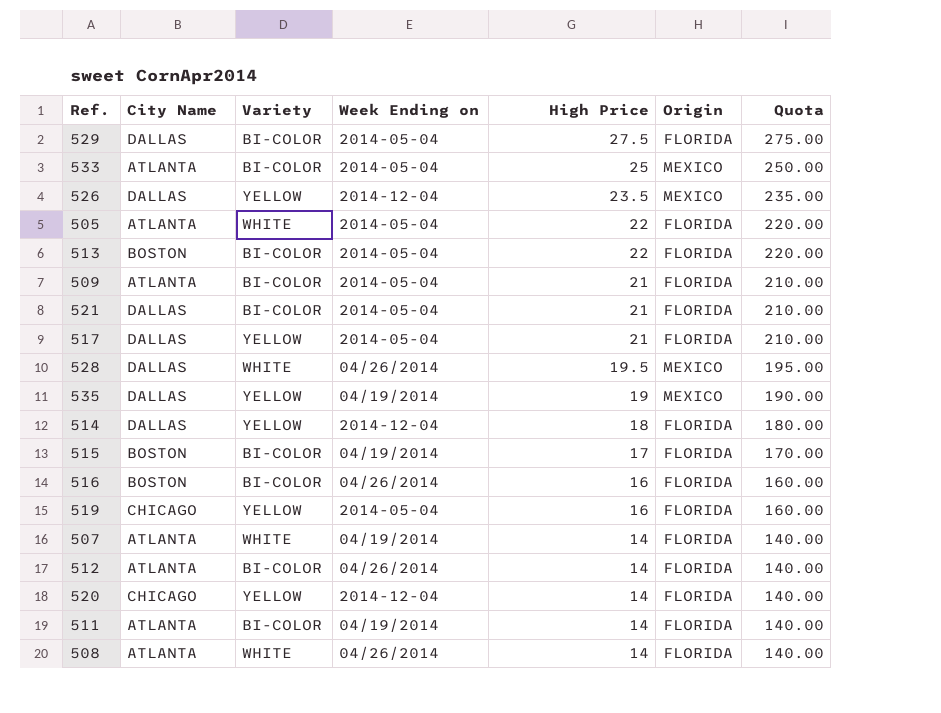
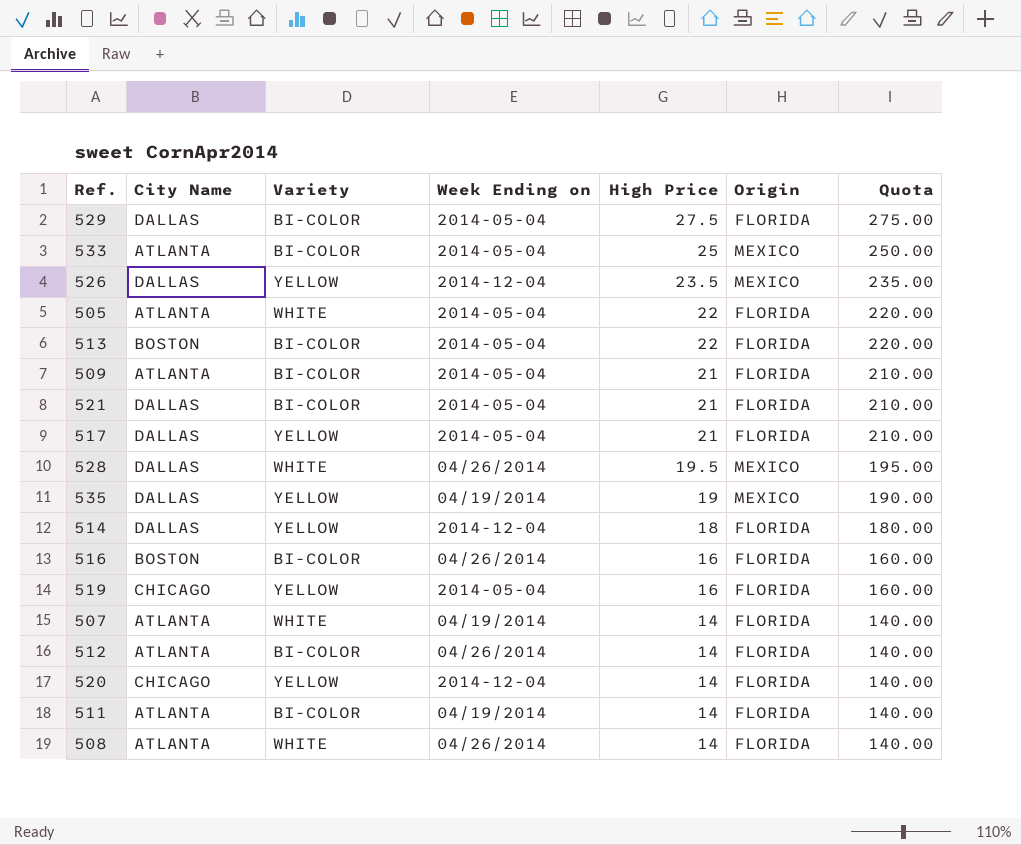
row 515: BOSTON | BI-COLOR | 04/19/2014 | 17 | FLORIDA | 170.00 -> none

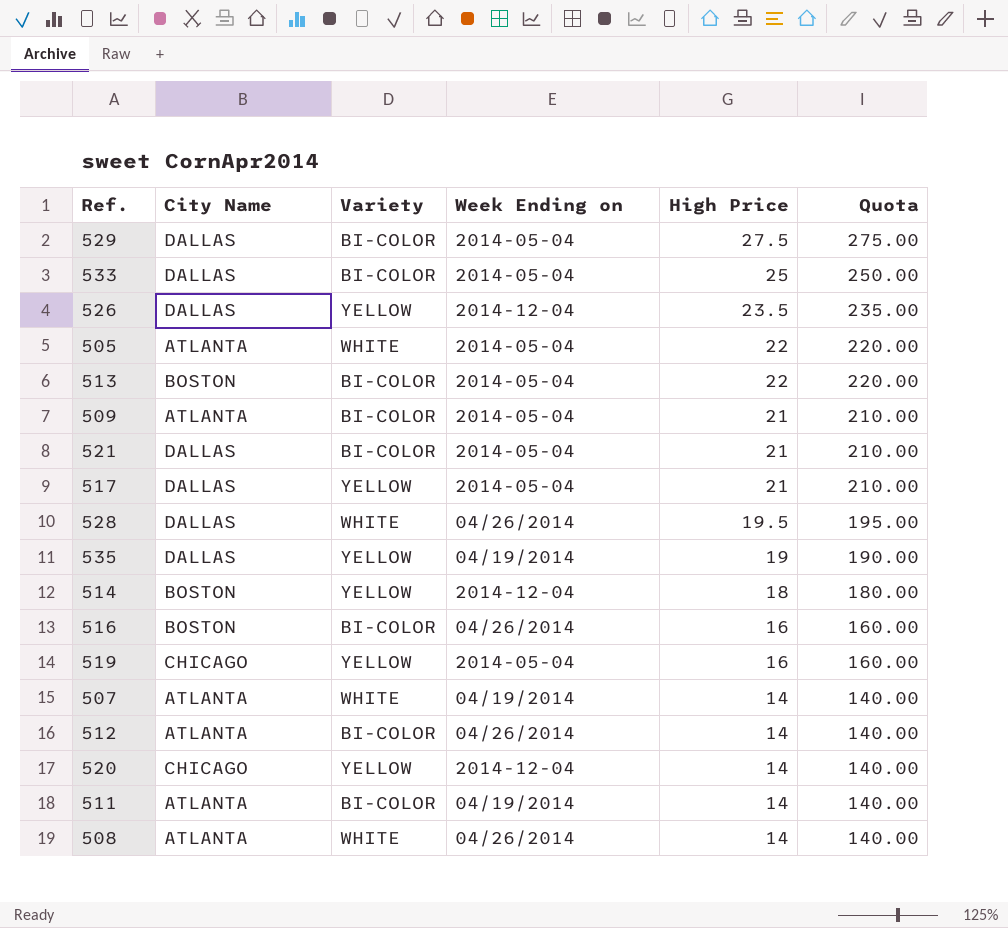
column Origin | position: 6 -> none
533 | City Name: ATLANTA -> DALLAS
514 | City Name: DALLAS -> BOSTON

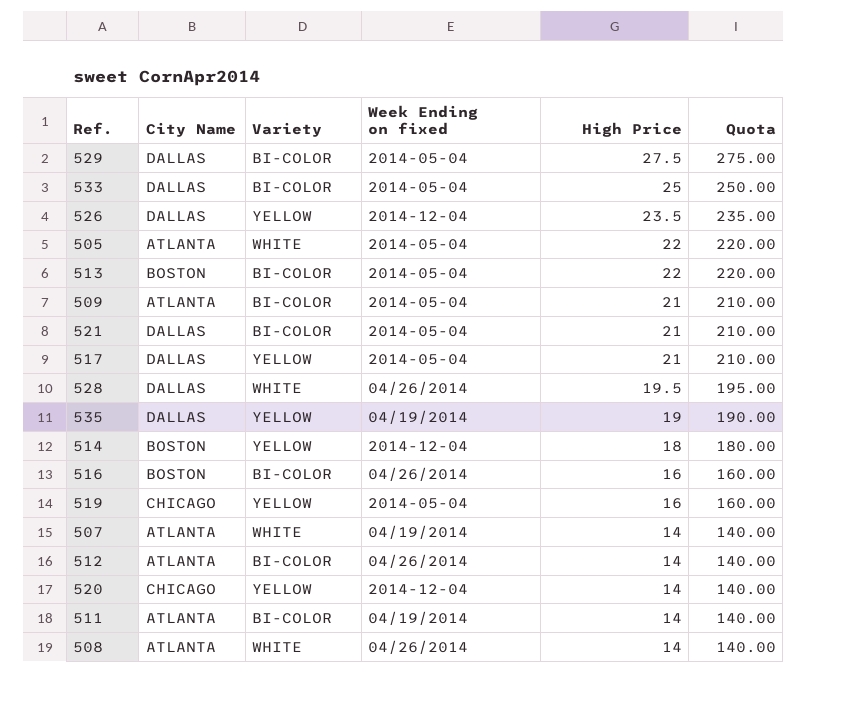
column name: Week Ending on -> Week Ending on fixed

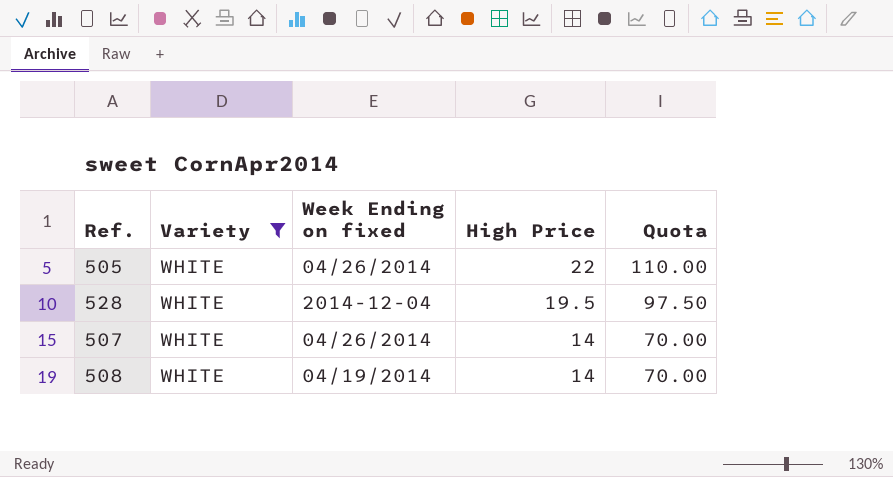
filter: none -> Variety = WHITE
column City Name | position: 2 -> none
column Quota | formula: [High Price] * 10 -> [High Price] * 5
505 | Week Ending on fixed: 2014-05-04 -> 04/26/2014
528 | Week Ending on fixed: 04/26/2014 -> 2014-12-04
507 | Week Ending on fixed: 04/19/2014 -> 04/26/2014
508 | Week Ending on fixed: 04/26/2014 -> 04/19/2014

